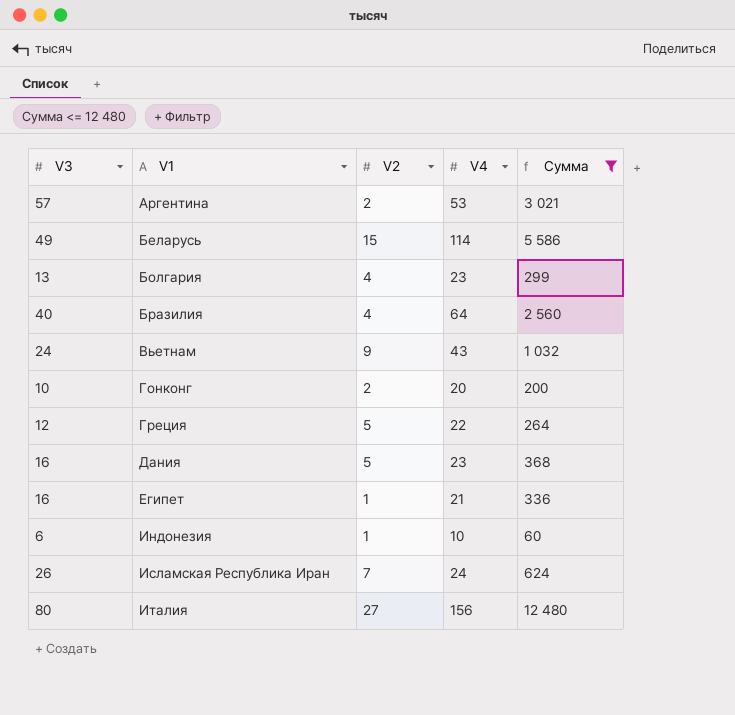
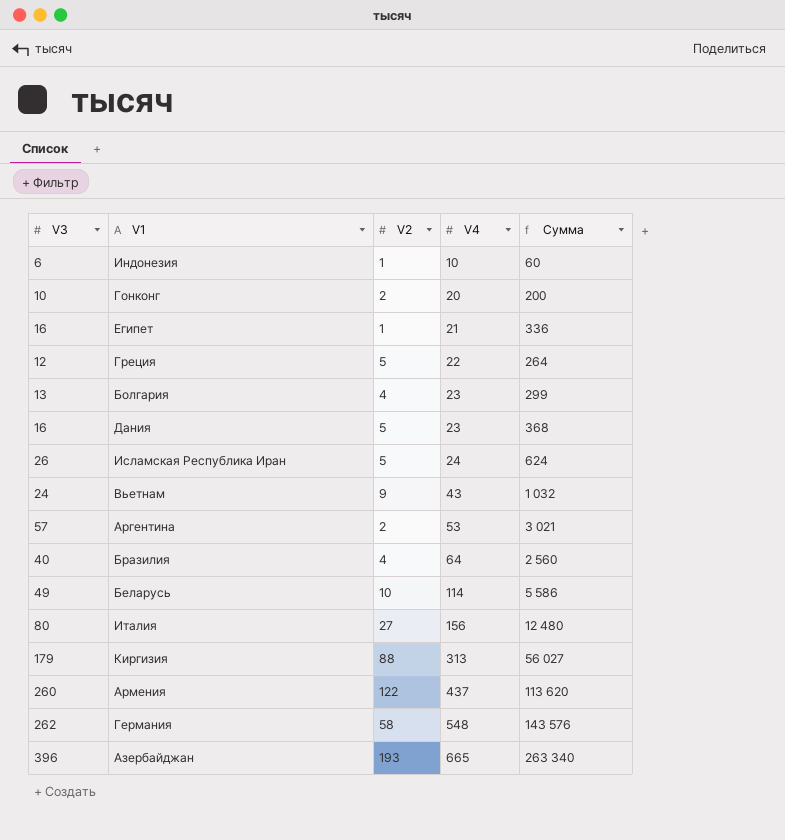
filter: Сумма <= 12 480 -> none
row order: V1 ascending -> V4 ascending
Исламская Республика Иран | V2: 7 -> 5
Беларусь | V2: 15 -> 10

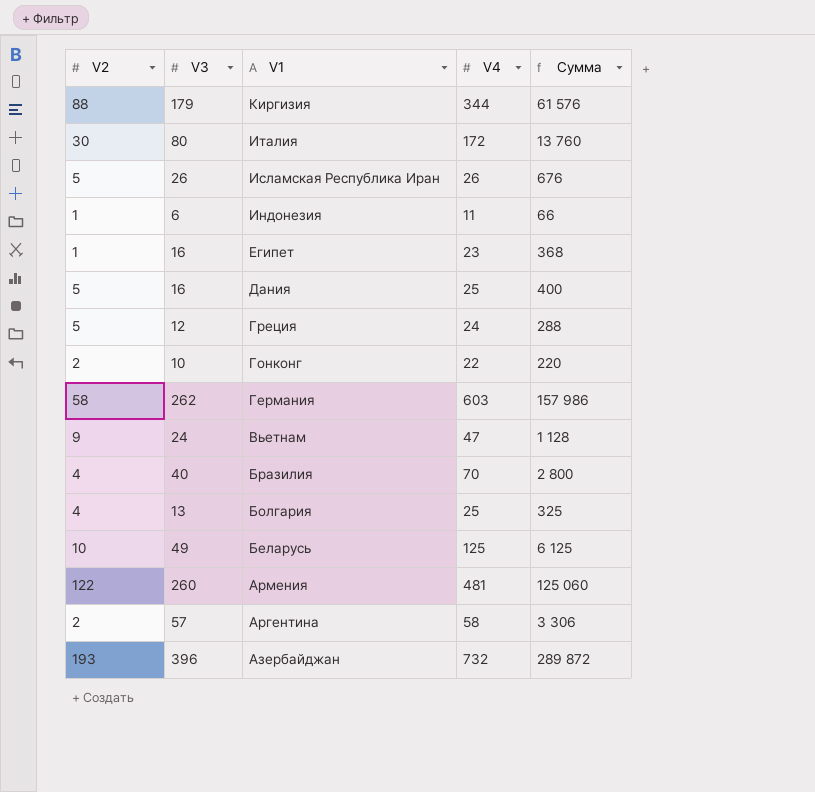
row order: V4 ascending -> V1 descending
column V2 | position: 3 -> 1
Киргизия | V4: 313 -> 344
Киргизия | Сумма: 56 027 -> 61 576
Италия | V2: 27 -> 30
Италия | V4: 156 -> 172
Италия | Сумма: 12 480 -> 13 760
Исламская Республика Иран | V4: 24 -> 26
Исламская Республика Иран | Сумма: 624 -> 676
Индонезия | V4: 10 -> 11
Индонезия | Сумма: 60 -> 66
Египет | V4: 21 -> 23
Египет | Сумма: 336 -> 368
Дания | V4: 23 -> 25
Дания | Сумма: 368 -> 400
Греция | V4: 22 -> 24
Греция | Сумма: 264 -> 288
Гонконг | V4: 20 -> 22
Гонконг | Сумма: 200 -> 220
Германия | V4: 548 -> 603
Германия | Сумма: 143 576 -> 157 986
Вьетнам | V4: 43 -> 47
Вьетнам | Сумма: 1 032 -> 1 128
Бразилия | V4: 64 -> 70
Бразилия | Сумма: 2 560 -> 2 800
Болгария | V4: 23 -> 25
Болгария | Сумма: 299 -> 325
Беларусь | V4: 114 -> 125
Беларусь | Сумма: 5 586 -> 6 125
Армения | V4: 437 -> 481
Армения | Сумма: 113 620 -> 125 060
Аргентина | V4: 53 -> 58
Аргентина | Сумма: 3 021 -> 3 306
Азербайджан | V4: 665 -> 732
Азербайджан | Сумма: 263 340 -> 289 872

